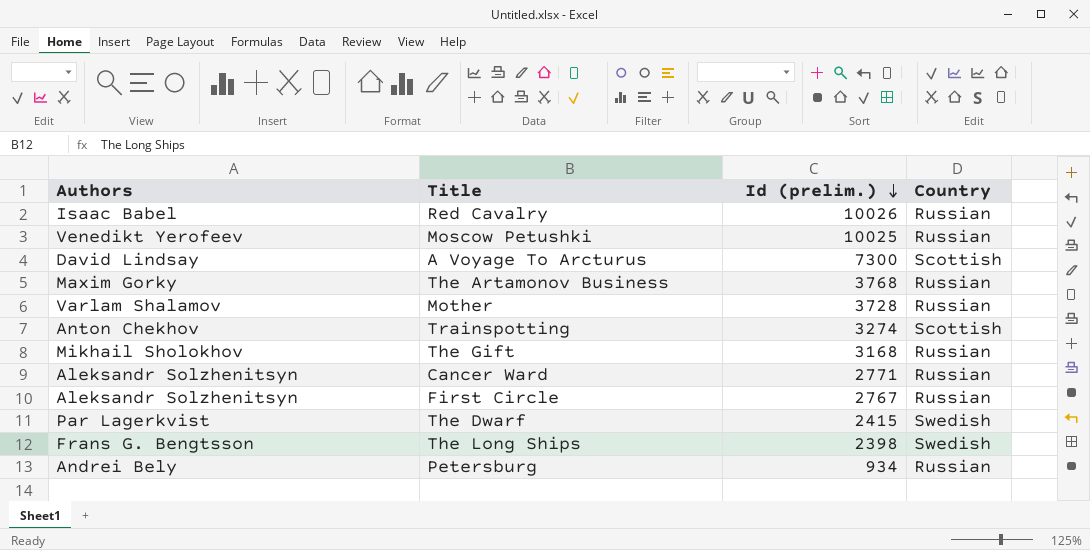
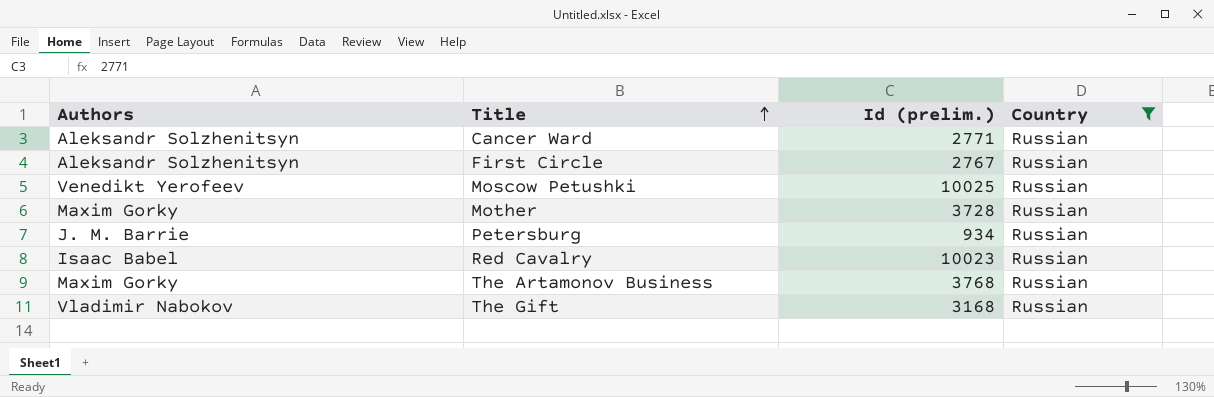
filter: none -> Country = Russian
row order: Id (prelim.) descending -> Title ascending
Mother | Authors: Varlam Shalamov -> Maxim Gorky
Petersburg | Authors: Andrei Bely -> J. M. Barrie
Red Cavalry | Id (prelim.): 10026 -> 10023
The Gift | Authors: Mikhail Sholokhov -> Vladimir Nabokov

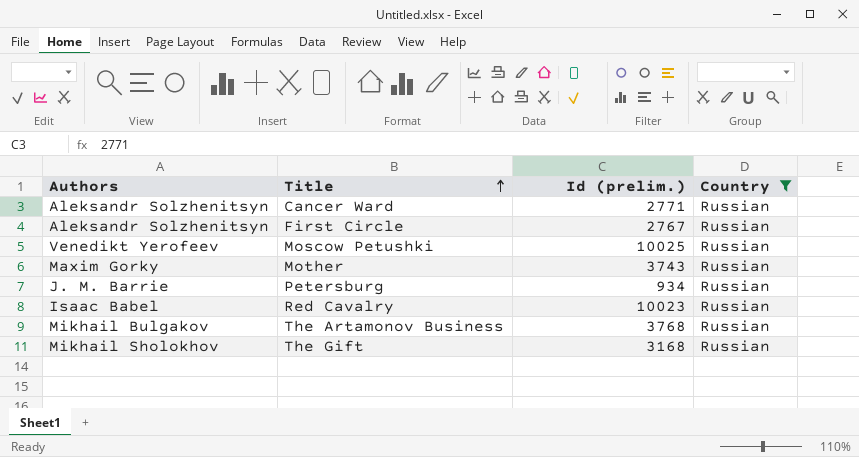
Mother | Id (prelim.): 3728 -> 3743
The Artamonov Business | Authors: Maxim Gorky -> Mikhail Bulgakov
The Gift | Authors: Vladimir Nabokov -> Mikhail Sholokhov

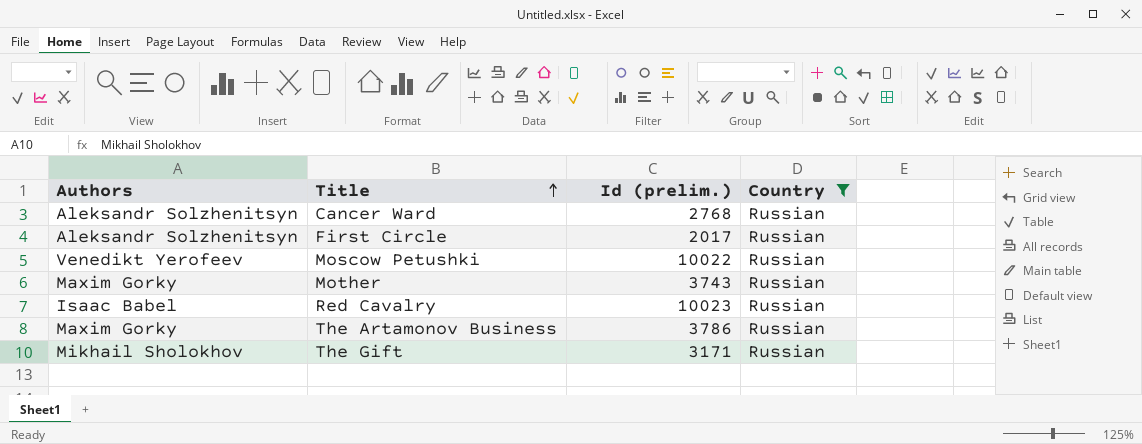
row Petersburg: J. M. Barrie | 934 | Russian -> none
Cancer Ward | Id (prelim.): 2771 -> 2768
First Circle | Id (prelim.): 2767 -> 2017
Moscow Petushki | Id (prelim.): 10025 -> 10022
The Artamonov Business | Authors: Mikhail Bulgakov -> Maxim Gorky
The Artamonov Business | Id (prelim.): 3768 -> 3786
The Gift | Id (prelim.): 3168 -> 3171

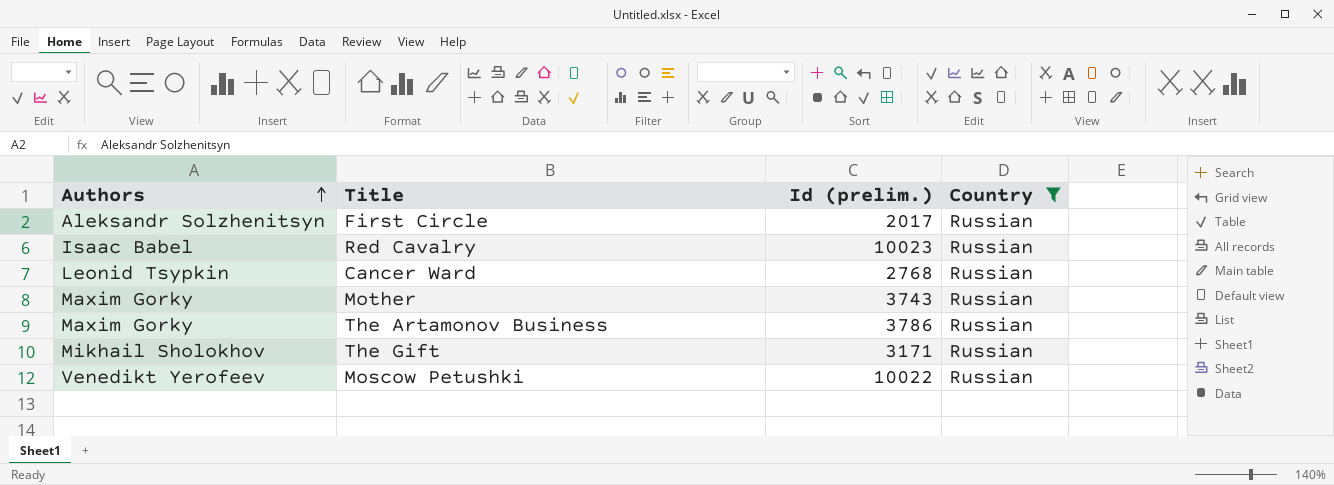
row order: Title ascending -> Authors ascending
Cancer Ward | Authors: Aleksandr Solzhenitsyn -> Leonid Tsypkin

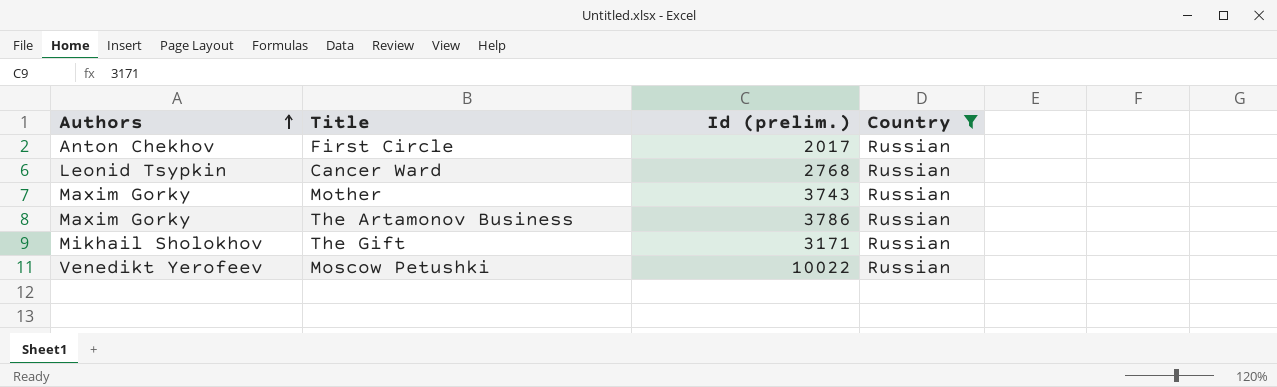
row Red Cavalry: Isaac Babel | 10023 | Russian -> none
First Circle | Authors: Aleksandr Solzhenitsyn -> Anton Chekhov

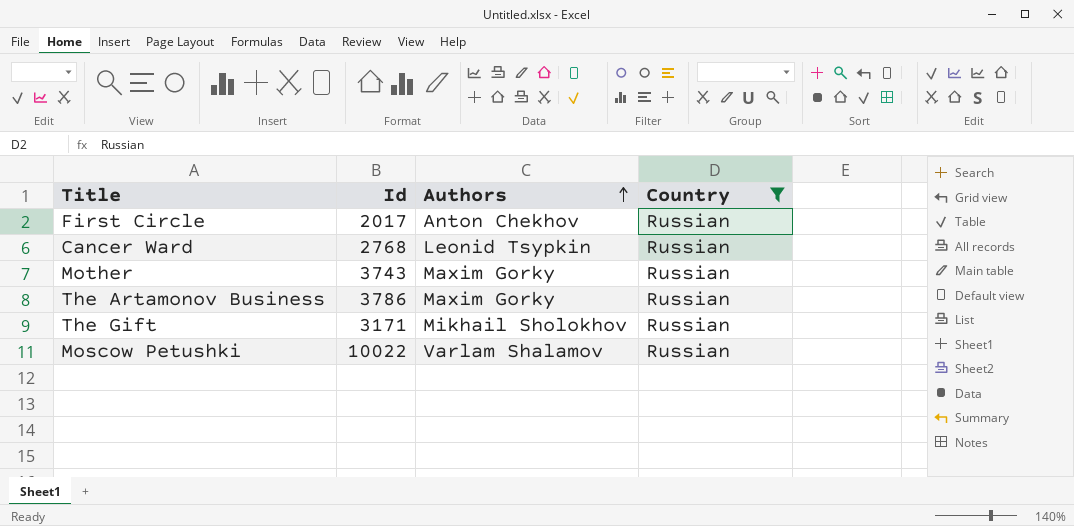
column name: Id (prelim.) -> Id
column Authors | position: 1 -> 3
Moscow Petushki | Authors: Venedikt Yerofeev -> Varlam Shalamov

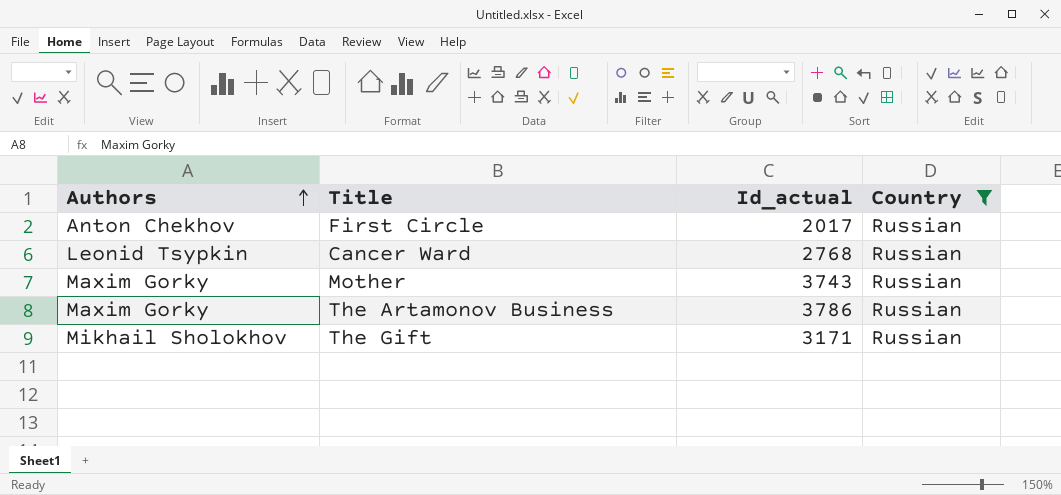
column Authors | position: 3 -> 1
column name: Id -> Id_actual
row Moscow Petushki: 10022 | Varlam Shalamov | Russian -> none

